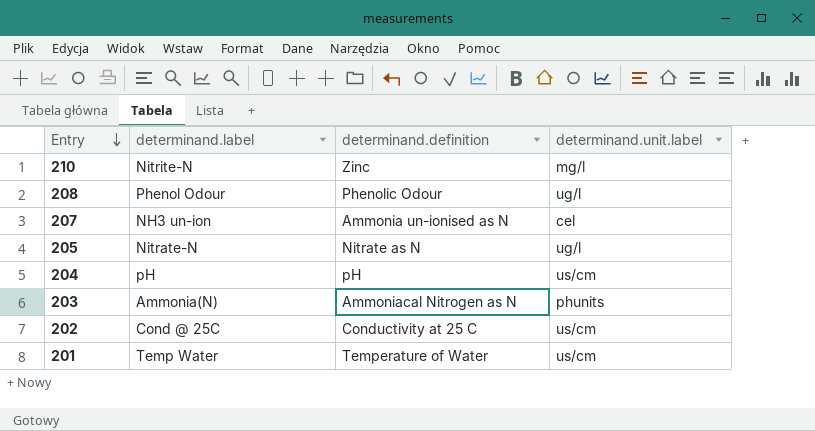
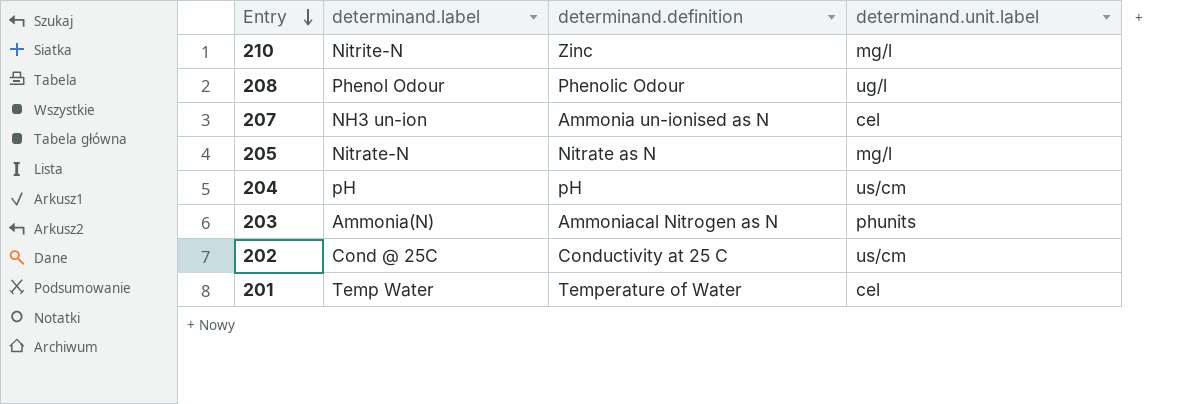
205 | determinand.unit.label: ug/l -> mg/l
201 | determinand.unit.label: us/cm -> cel

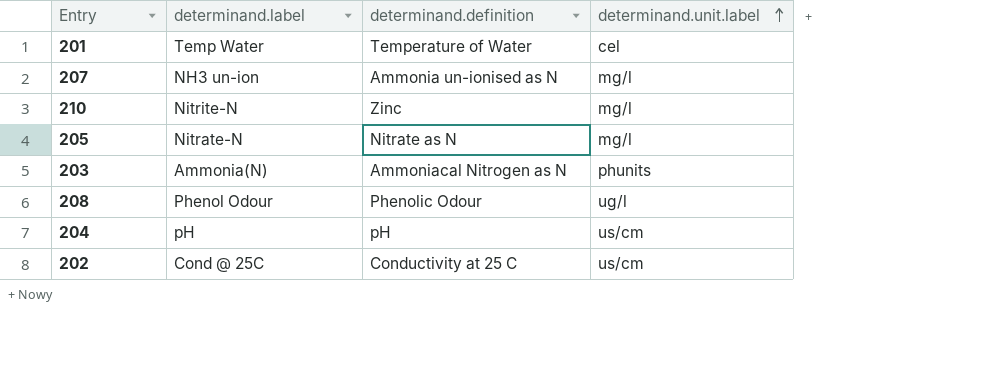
row order: Entry descending -> determinand.unit.label ascending
207 | determinand.unit.label: cel -> mg/l

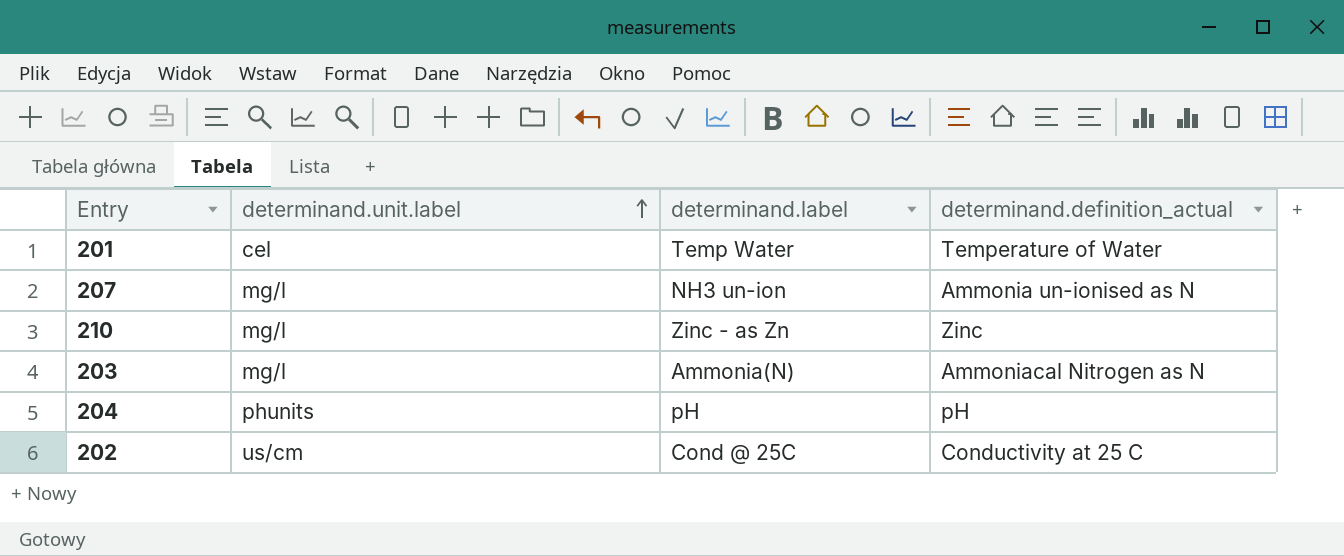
column determinand.unit.label | position: 4 -> 2
column name: determinand.definition -> determinand.definition_actual
row 205: Nitrate-N | Nitrate as N | mg/l -> none
row 208: Phenol Odour | Phenolic Odour | ug/l -> none
210 | determinand.label: Nitrite-N -> Zinc - as Zn
203 | determinand.unit.label: phunits -> mg/l
204 | determinand.unit.label: us/cm -> phunits

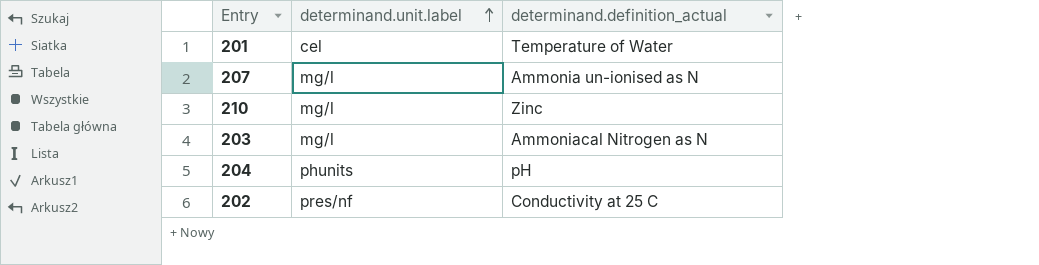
column determinand.label | position: 3 -> none
202 | determinand.unit.label: us/cm -> pres/nf

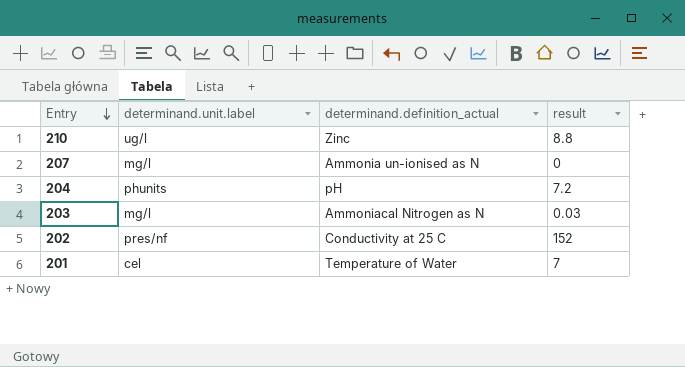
row order: determinand.unit.label ascending -> Entry descending
column result | position: none -> 4
210 | determinand.unit.label: mg/l -> ug/l

